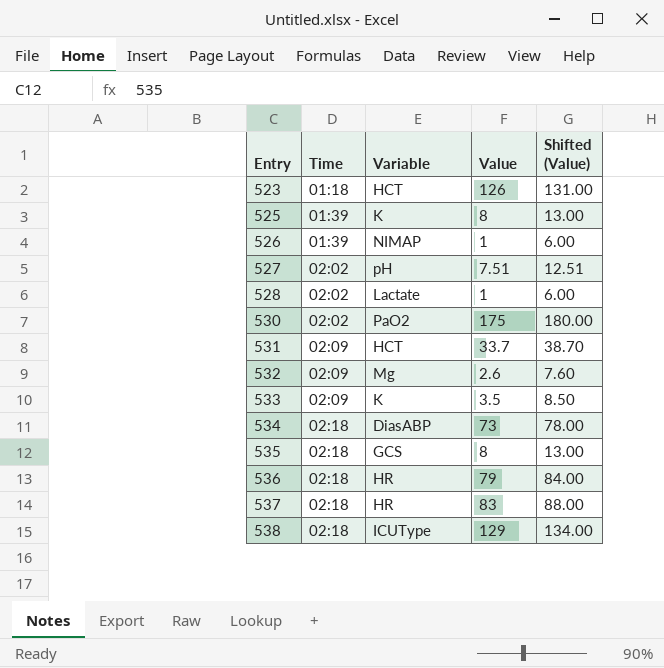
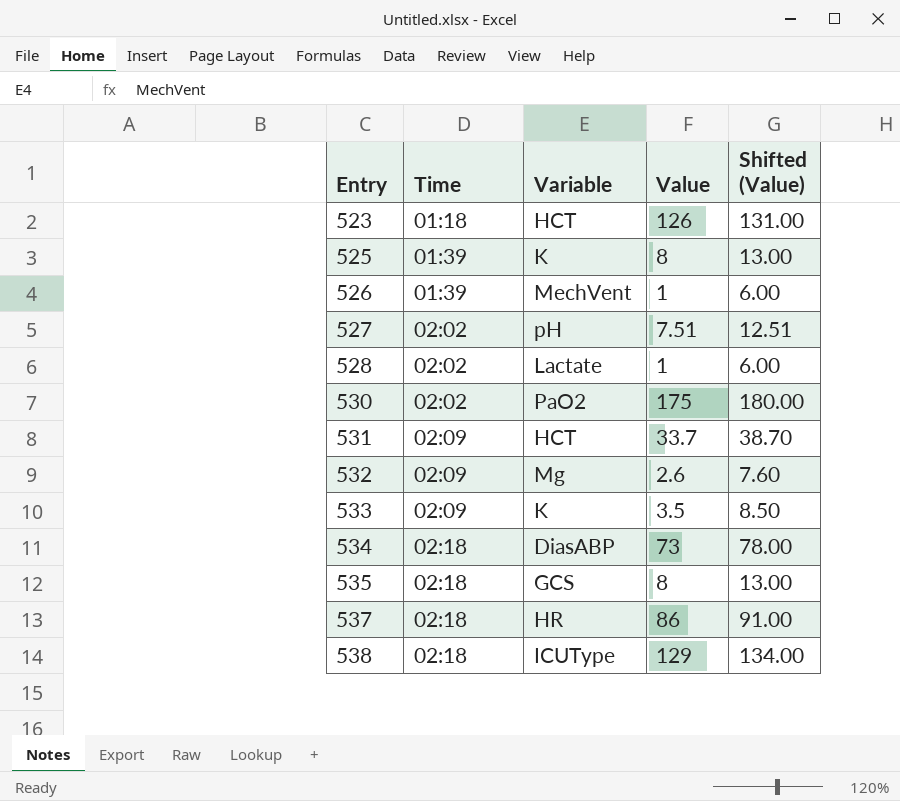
row 536: 02:18 | HR | 79 | 84.00 -> none
526 | Variable: NIMAP -> MechVent
537 | Value: 83 -> 86
537 | Shifted (Value): 88.00 -> 91.00

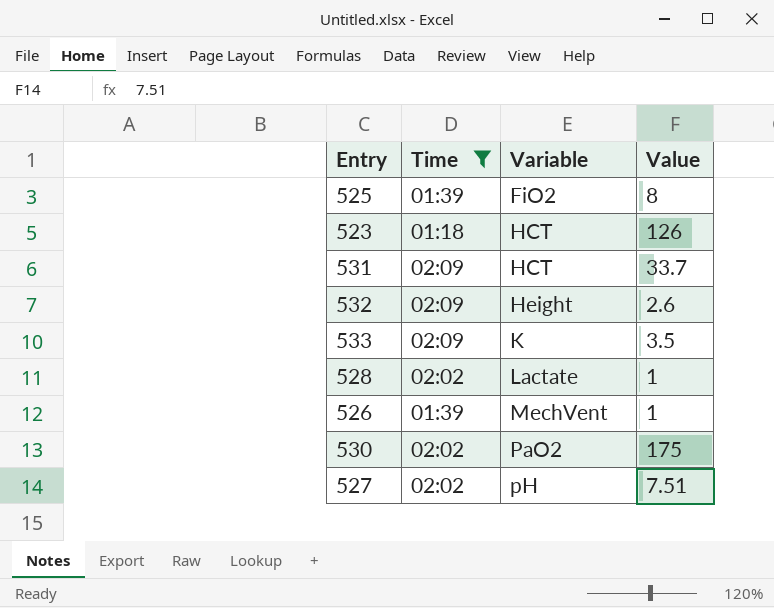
filter: none -> Time != 02:18
row order: Entry ascending -> Variable ascending
column Shifted (Value) | formula: [Value] + 5 -> none
525 | Variable: K -> FiO2
532 | Variable: Mg -> Height

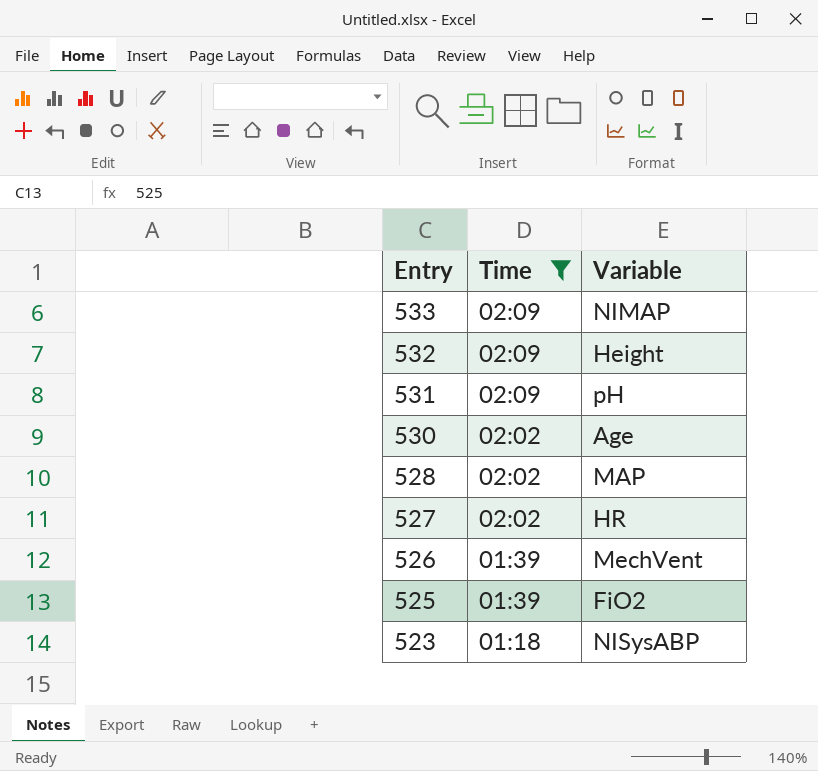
row order: Variable ascending -> Entry descending
column Value | position: 4 -> none
533 | Variable: K -> NIMAP
531 | Variable: HCT -> pH
530 | Variable: PaO2 -> Age
528 | Variable: Lactate -> MAP
527 | Variable: pH -> HR
523 | Variable: HCT -> NISysABP

